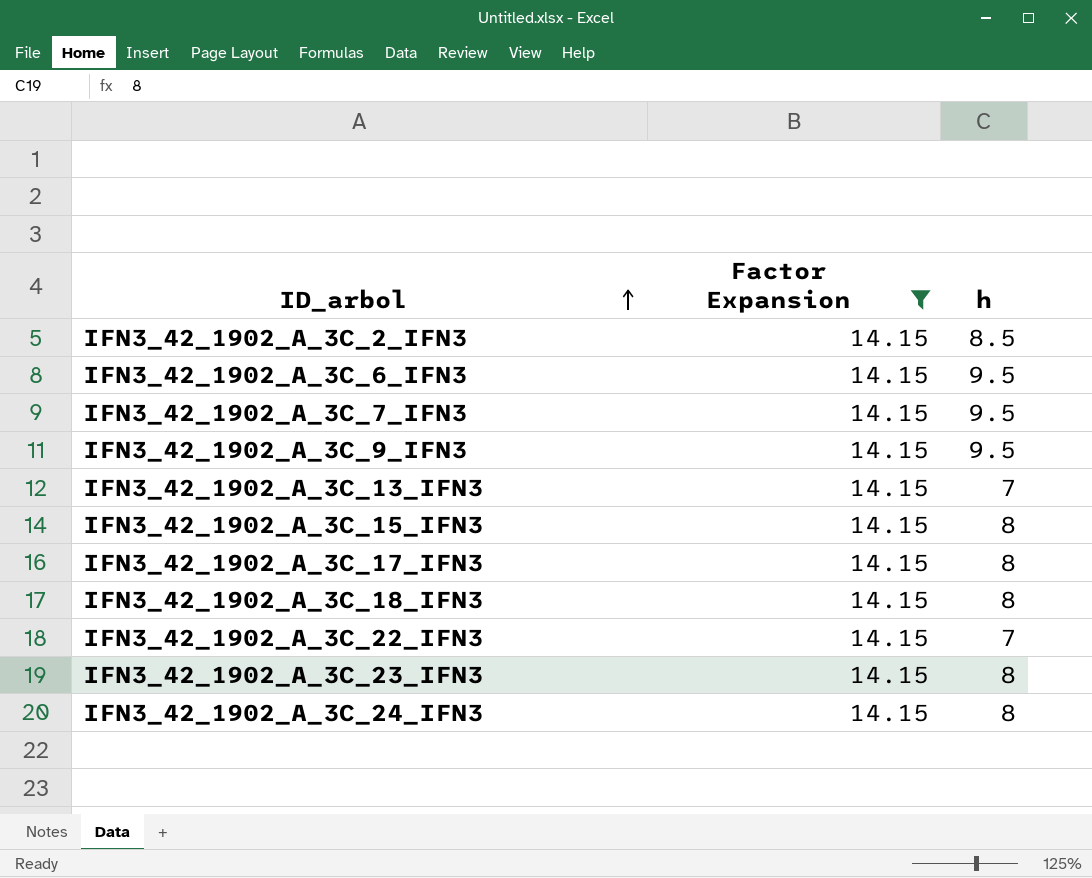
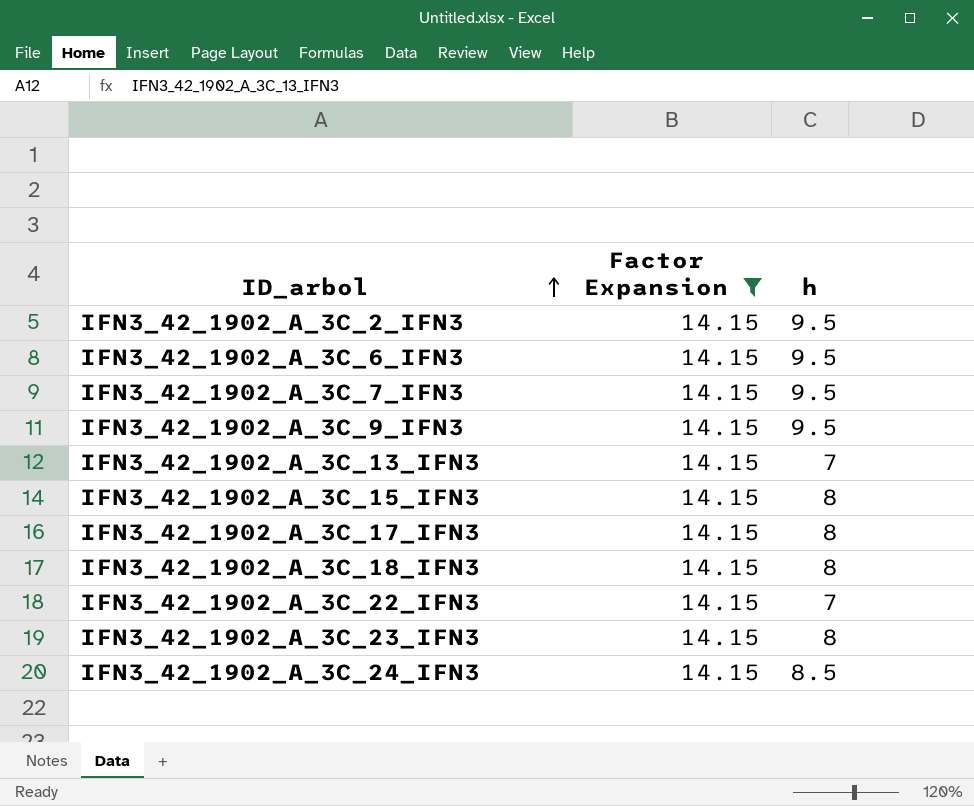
IFN3_42_1902_A_3C_2_IFN3 | h: 8.5 -> 9.5
IFN3_42_1902_A_3C_24_IFN3 | h: 8 -> 8.5

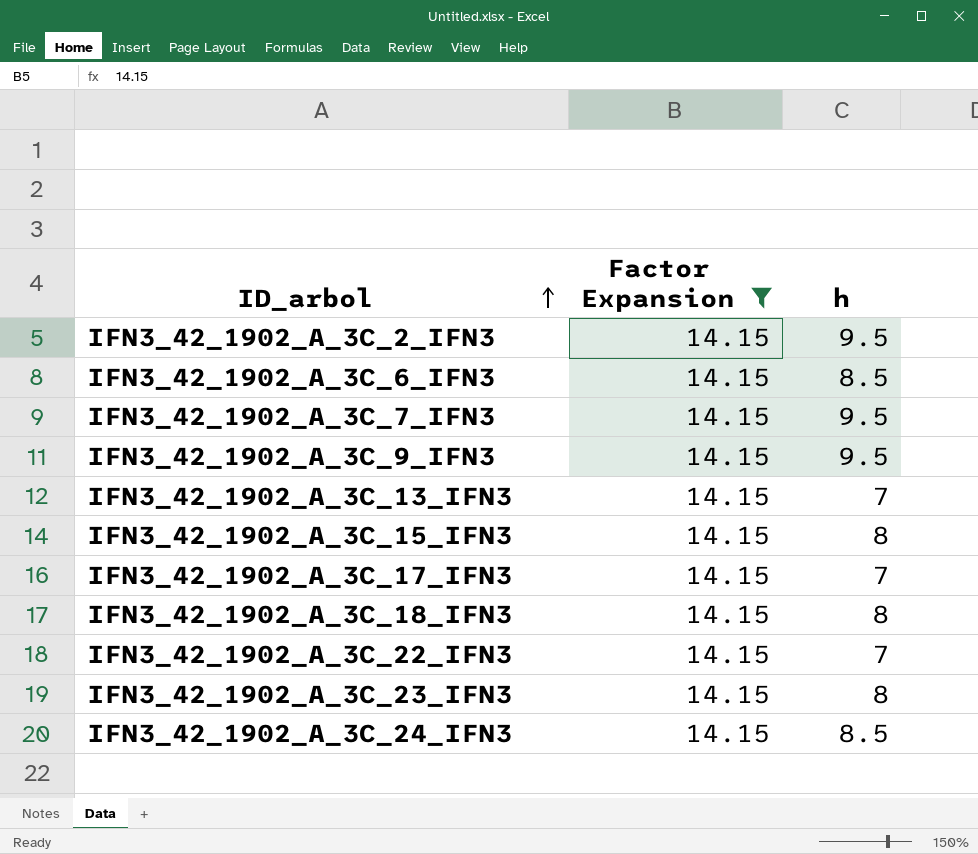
IFN3_42_1902_A_3C_6_IFN3 | h: 9.5 -> 8.5
IFN3_42_1902_A_3C_17_IFN3 | h: 8 -> 7

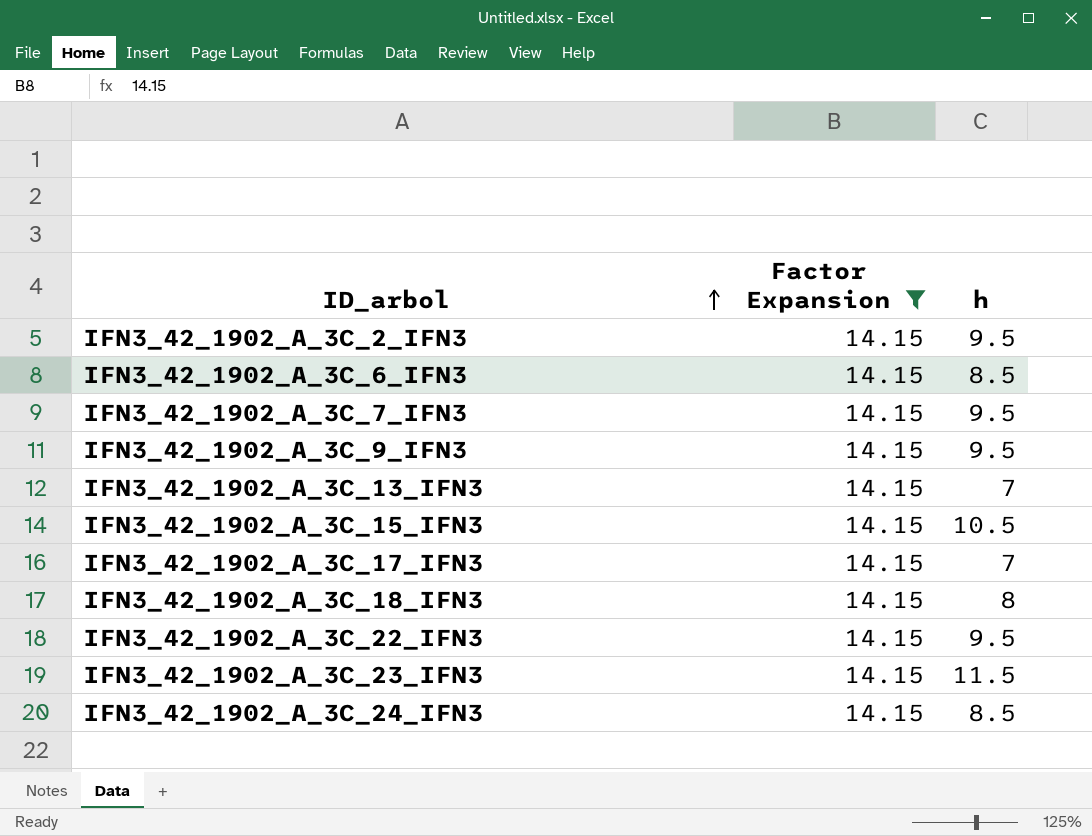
IFN3_42_1902_A_3C_15_IFN3 | h: 8 -> 10.5
IFN3_42_1902_A_3C_22_IFN3 | h: 7 -> 9.5
IFN3_42_1902_A_3C_23_IFN3 | h: 8 -> 11.5

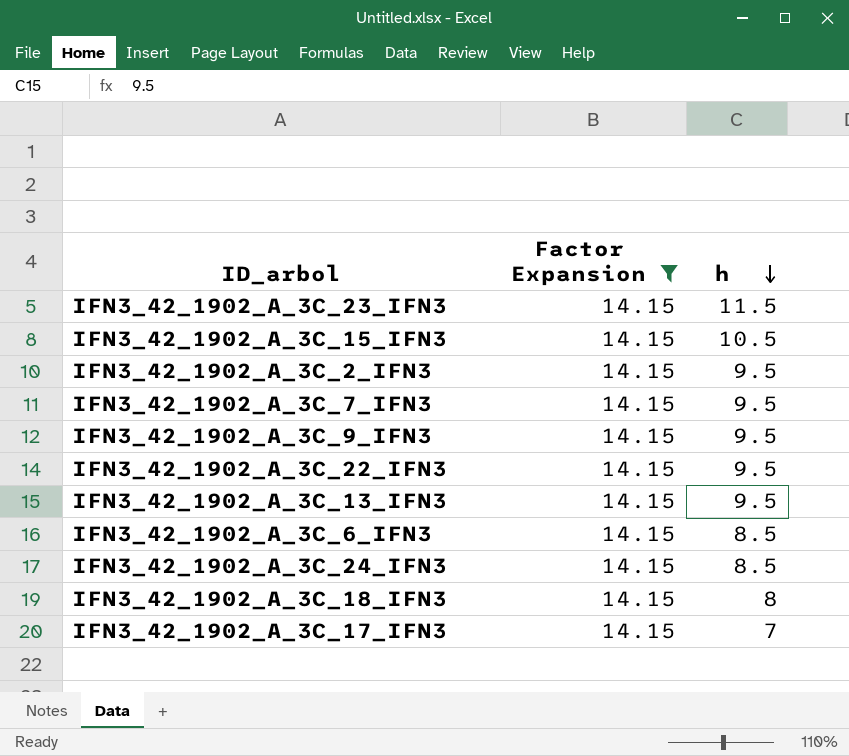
row order: ID_arbol ascending -> h descending
IFN3_42_1902_A_3C_13_IFN3 | h: 7 -> 9.5

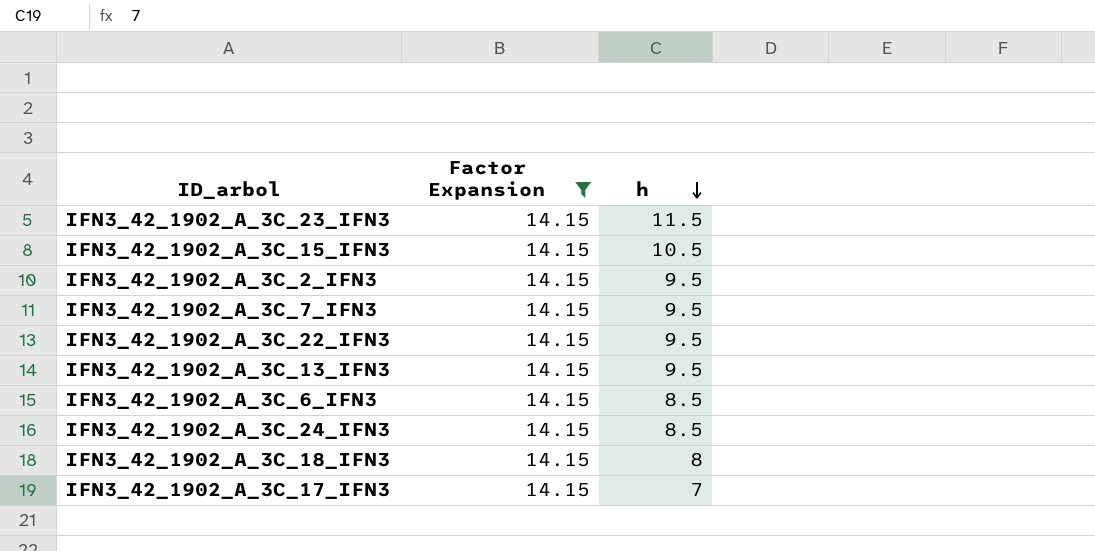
row IFN3_42_1902_A_3C_9_IFN3: 14.15 | 9.5 -> none

